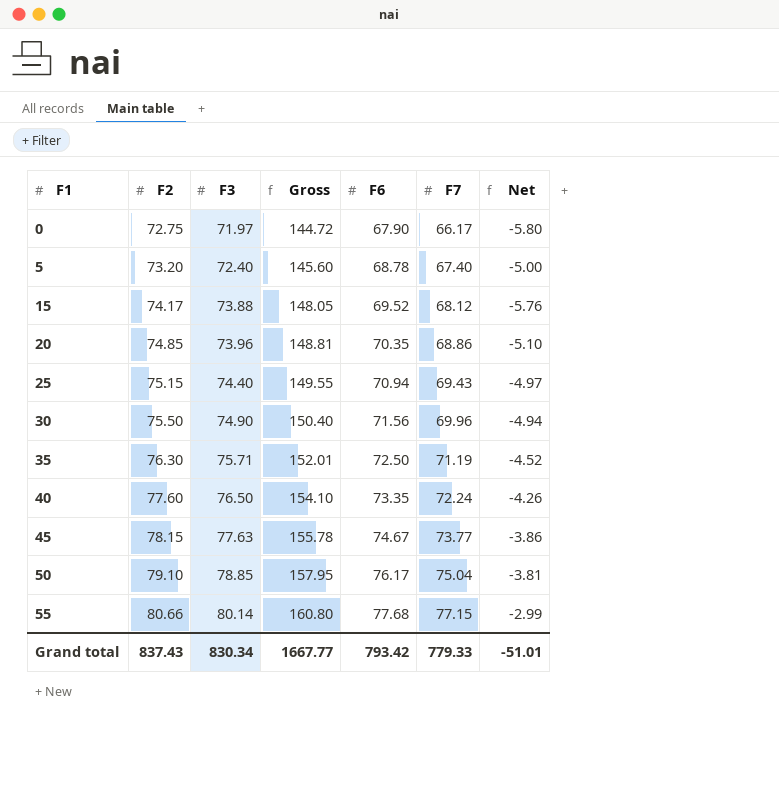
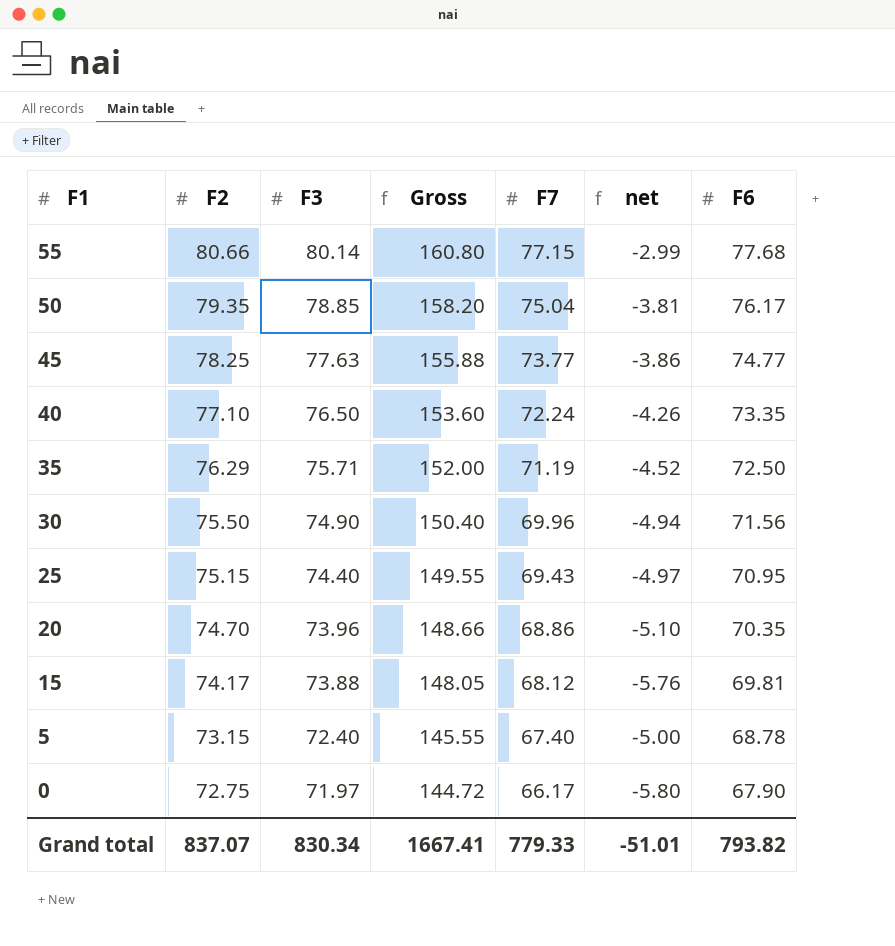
row order: F1 ascending -> F1 descending
column name: Net -> net
column F6 | position: 5 -> 7
50 | F2: 79.10 -> 79.35
50 | Gross: 157.95 -> 158.20
45 | F2: 78.15 -> 78.25
45 | Gross: 155.78 -> 155.88
45 | F6: 74.67 -> 74.77
40 | F2: 77.60 -> 77.10
40 | Gross: 154.10 -> 153.60
35 | F2: 76.30 -> 76.29
35 | Gross: 152.01 -> 152.00
25 | F6: 70.94 -> 70.95
20 | F2: 74.85 -> 74.70
20 | Gross: 148.81 -> 148.66
15 | F6: 69.52 -> 69.81
5 | F2: 73.20 -> 73.15
5 | Gross: 145.60 -> 145.55
Grand total | F2: 837.43 -> 837.07
Grand total | Gross: 1667.77 -> 1667.41
Grand total | F6: 793.42 -> 793.82

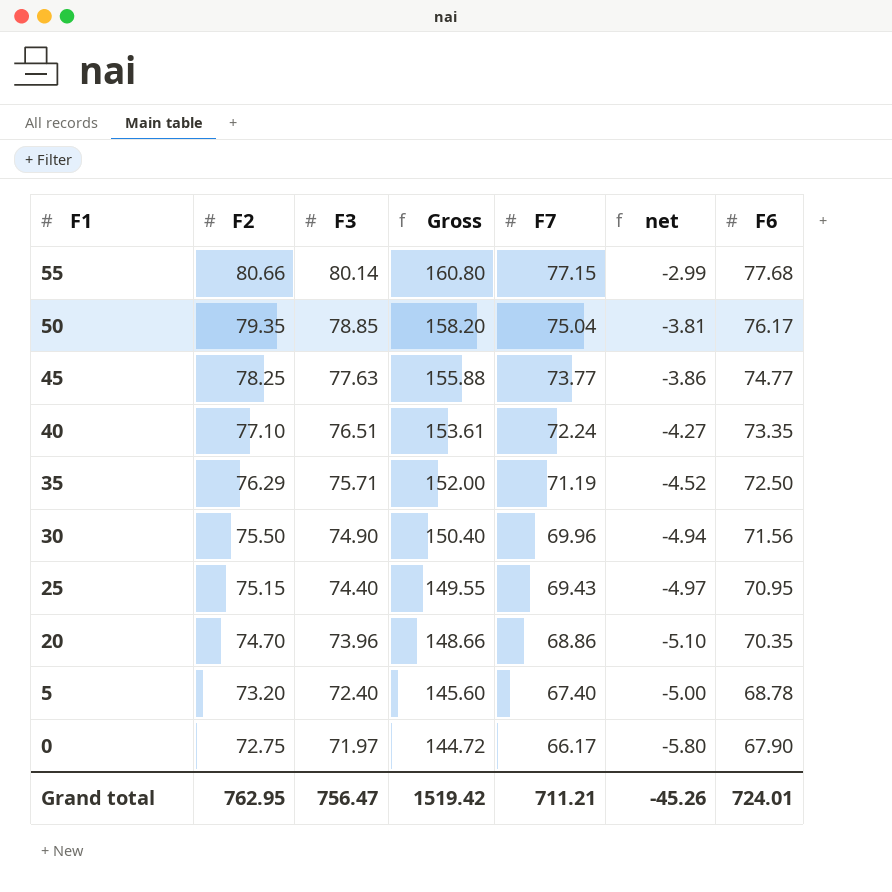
row 15: 74.17 | 73.88 | 148.05 | 68.12 | -5.76 | 69.81 -> none
40 | F3: 76.50 -> 76.51
40 | Gross: 153.60 -> 153.61
40 | net: -4.26 -> -4.27
5 | F2: 73.15 -> 73.20
5 | Gross: 145.55 -> 145.60
Grand total | F2: 837.07 -> 762.95
Grand total | F3: 830.34 -> 756.47
Grand total | Gross: 1667.41 -> 1519.42
Grand total | F7: 779.33 -> 711.21
Grand total | net: -51.01 -> -45.26
Grand total | F6: 793.82 -> 724.01

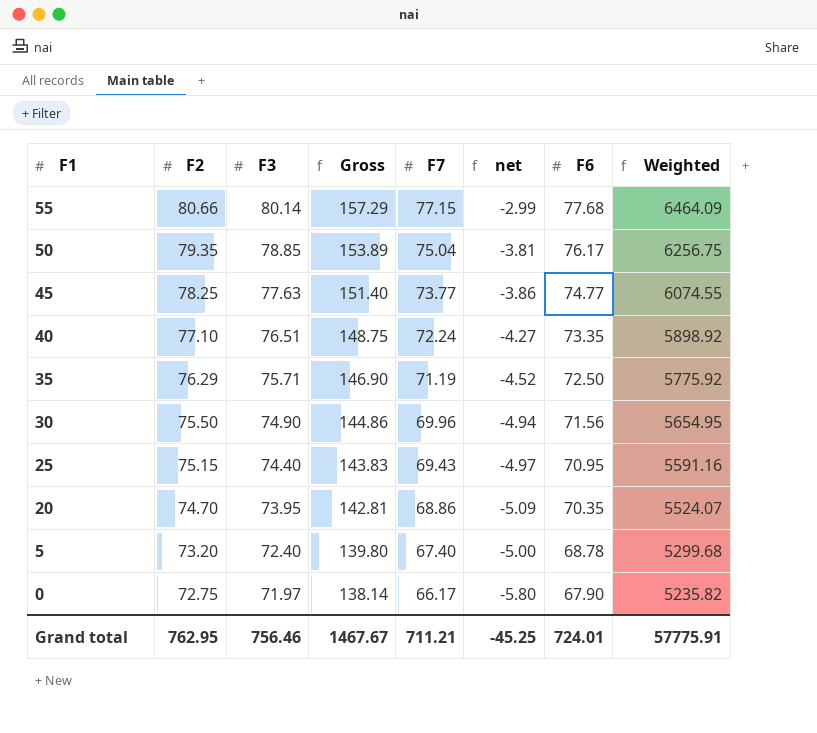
column Gross | formula: [F2] + [F3] -> [F3] + [F7]
column Weighted | formula: none -> [F2] * [F3]
20 | F3: 73.96 -> 73.95
20 | net: -5.10 -> -5.09
Grand total | F3: 756.47 -> 756.46
Grand total | Gross: 1519.42 -> 1467.67
Grand total | net: -45.26 -> -45.25

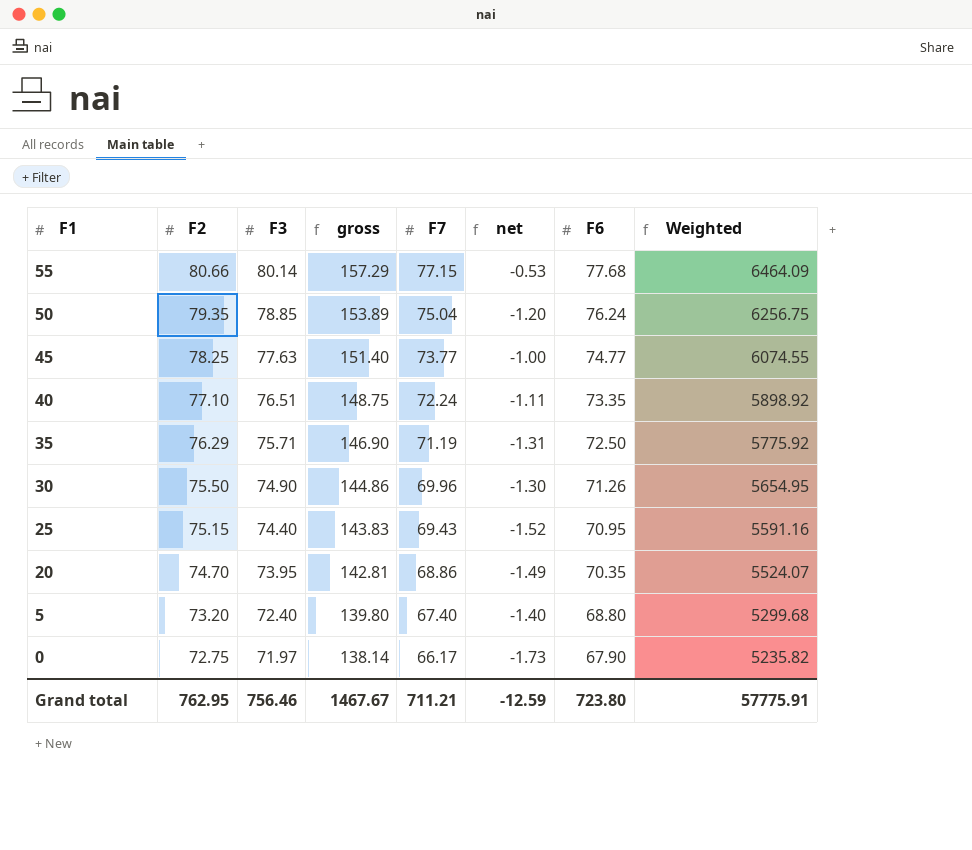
column name: Gross -> gross
column net | formula: [F7] - [F3] -> [F7] - [F6]
50 | F6: 76.17 -> 76.24
30 | F6: 71.56 -> 71.26
5 | F6: 68.78 -> 68.80
Grand total | net: -45.25 -> -12.59
Grand total | F6: 724.01 -> 723.80

